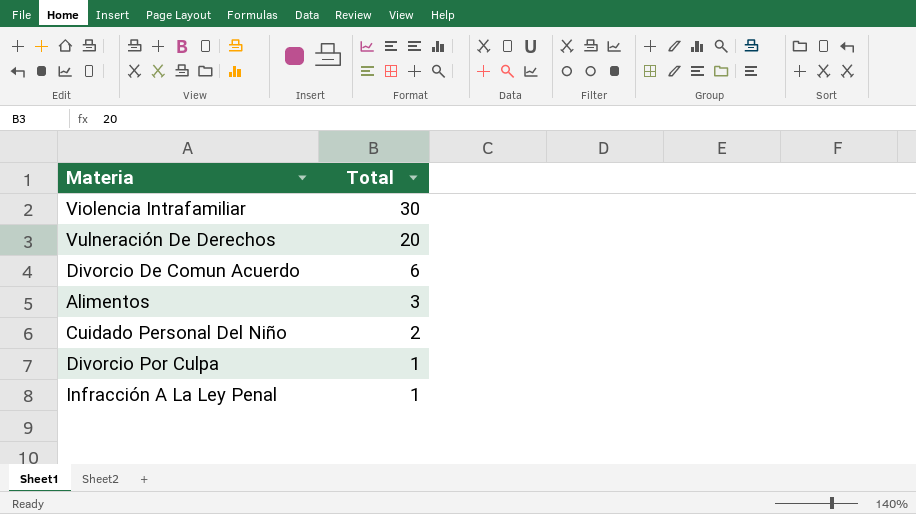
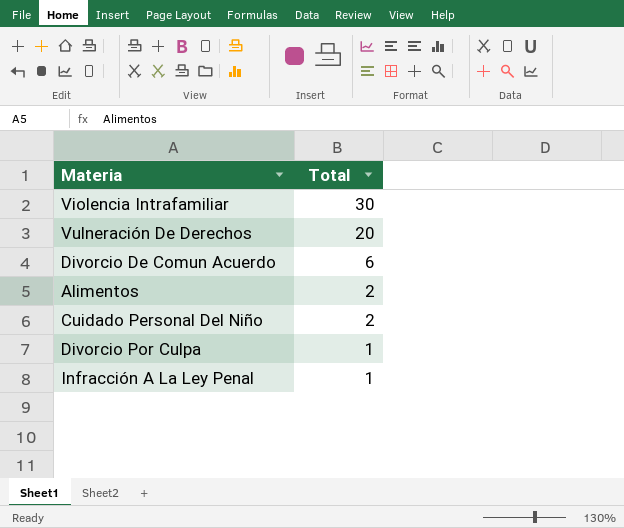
Alimentos | Total: 3 -> 2

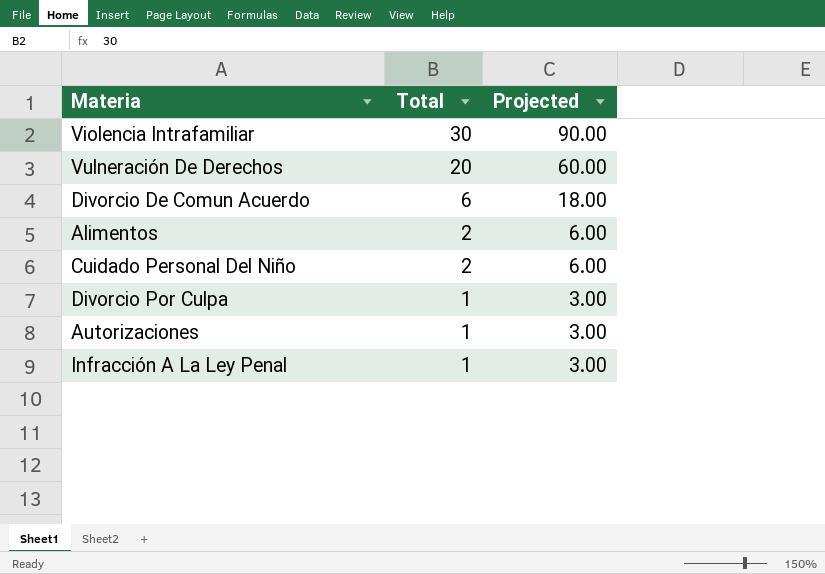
column Projected | formula: none -> [Total] * 3
row Autorizaciones: none -> 1 | 3.00

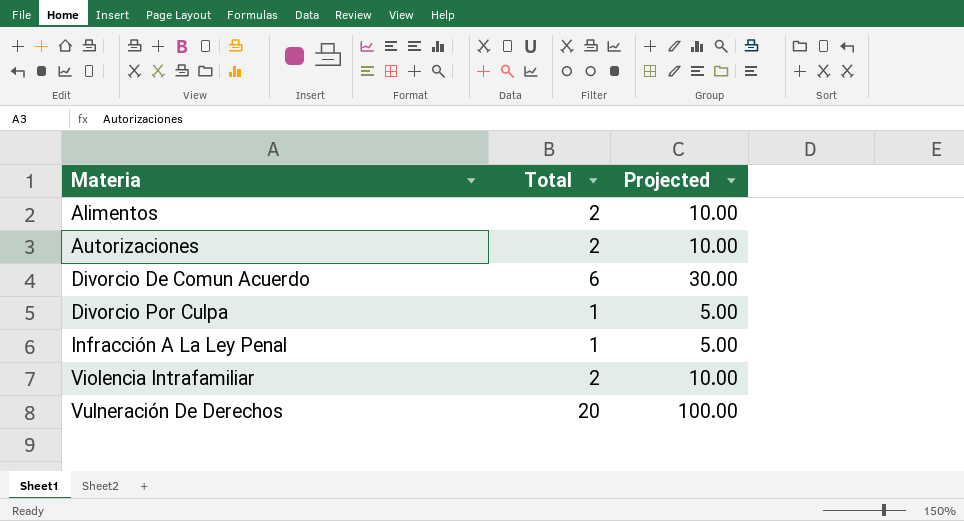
row order: Total descending -> Materia ascending
column Projected | formula: [Total] * 3 -> [Total] * 5
row Cuidado Personal Del Niño: 2 | 6.00 -> none
Autorizaciones | Total: 1 -> 2
Violencia Intrafamiliar | Total: 30 -> 2

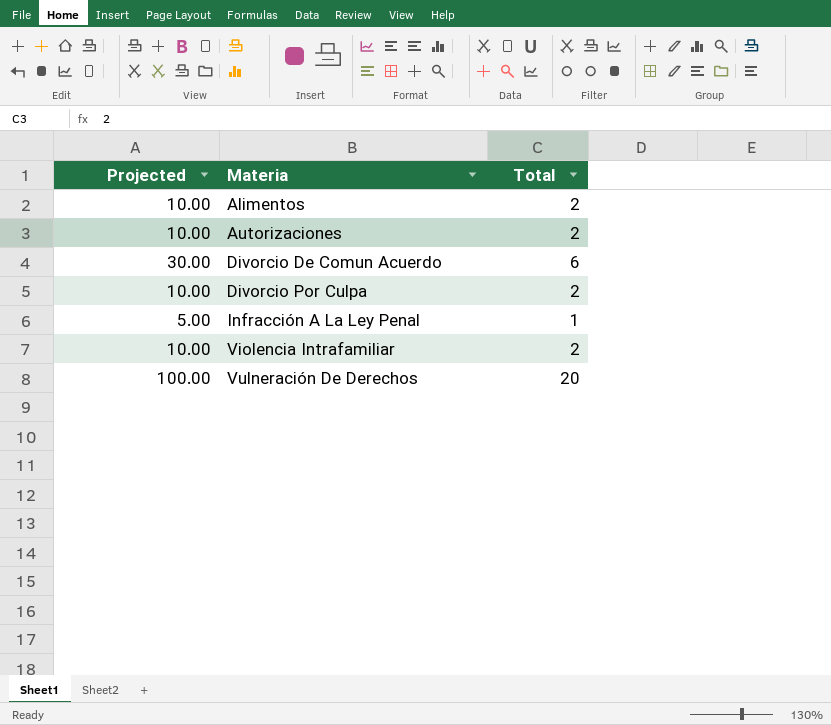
column Projected | position: 3 -> 1
Divorcio Por Culpa | Projected: 5.00 -> 10.00
Divorcio Por Culpa | Total: 1 -> 2

